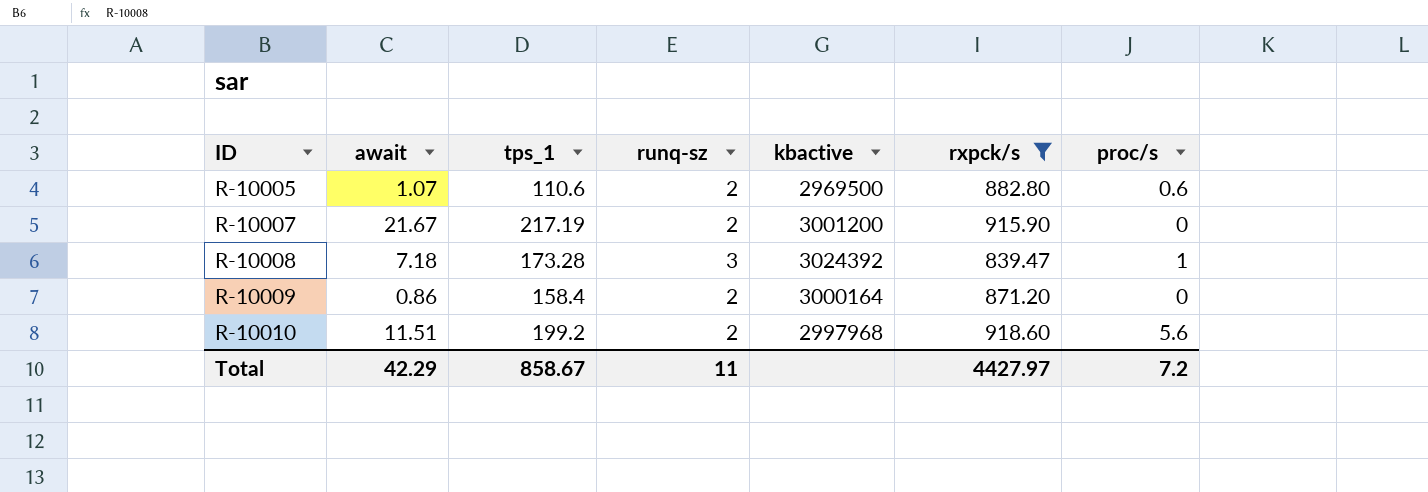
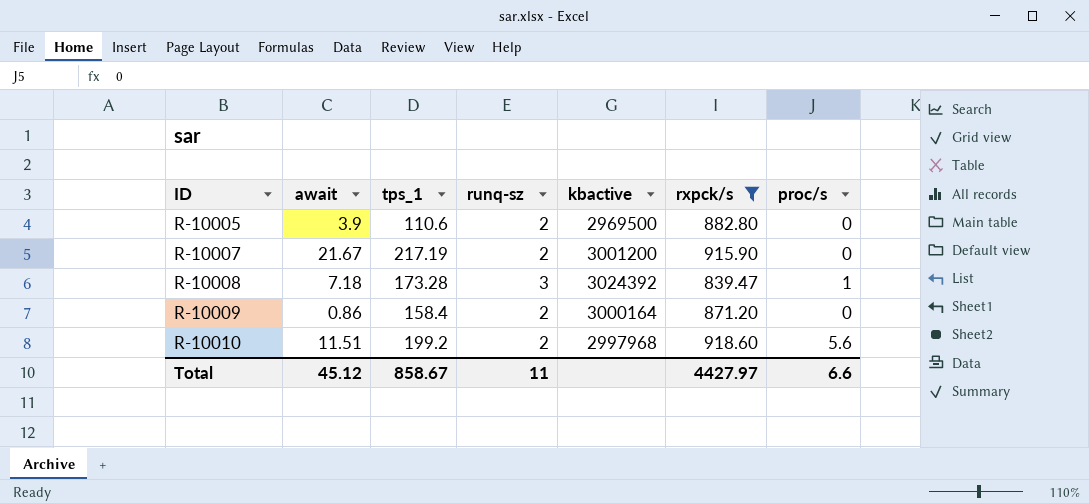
R-10005 | await: 1.07 -> 3.9
R-10005 | proc/s: 0.6 -> 0
Total | await: 42.29 -> 45.12
Total | proc/s: 7.2 -> 6.6

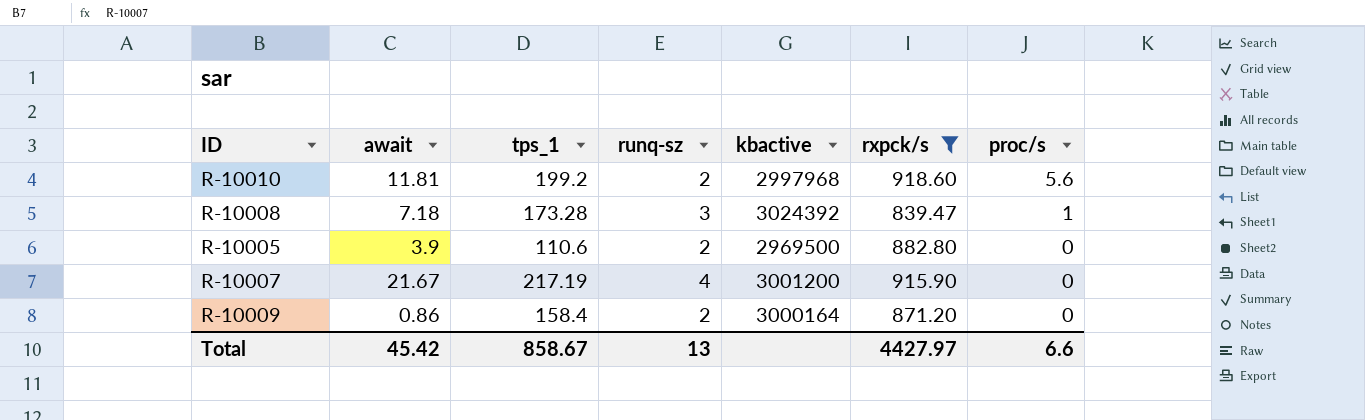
row order: ID ascending -> proc/s descending
R-10010 | await: 11.51 -> 11.81
R-10007 | runq-sz: 2 -> 4
Total | await: 45.12 -> 45.42
Total | runq-sz: 11 -> 13

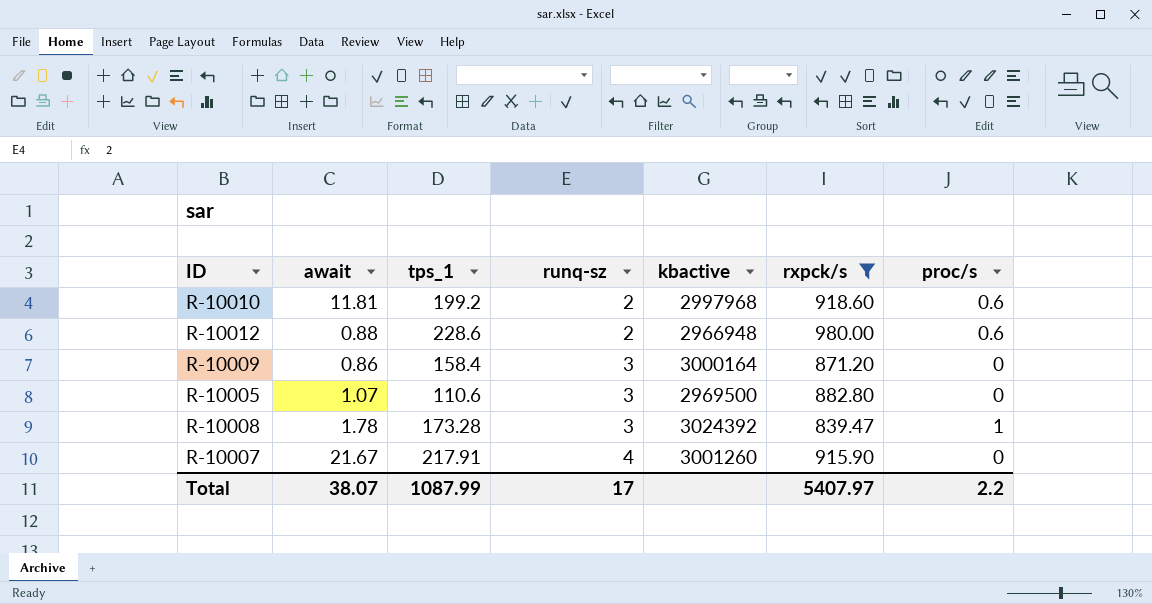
row order: proc/s descending -> runq-sz ascending
R-10010 | proc/s: 5.6 -> 0.6
row R-10012: none -> 0.88 | 228.6 | 2 | 2966948 | 980.00 | 0.6
R-10009 | runq-sz: 2 -> 3
R-10005 | await: 3.9 -> 1.07
R-10005 | runq-sz: 2 -> 3
R-10008 | await: 7.18 -> 1.78
R-10007 | tps_1: 217.19 -> 217.91
R-10007 | kbactive: 3001200 -> 3001260
Total | await: 45.42 -> 38.07
Total | tps_1: 858.67 -> 1087.99
Total | runq-sz: 13 -> 17
Total | rxpck/s: 4427.97 -> 5407.97
Total | proc/s: 6.6 -> 2.2

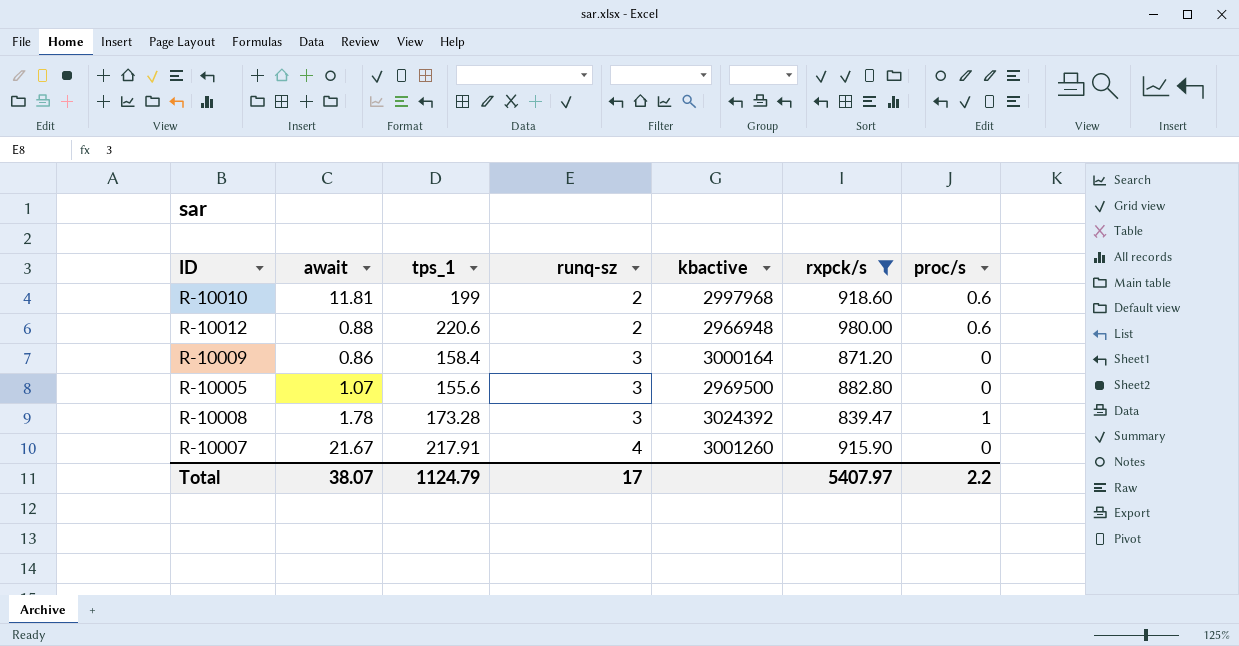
R-10010 | tps_1: 199.2 -> 199
R-10012 | tps_1: 228.6 -> 220.6
R-10005 | tps_1: 110.6 -> 155.6
Total | tps_1: 1087.99 -> 1124.79

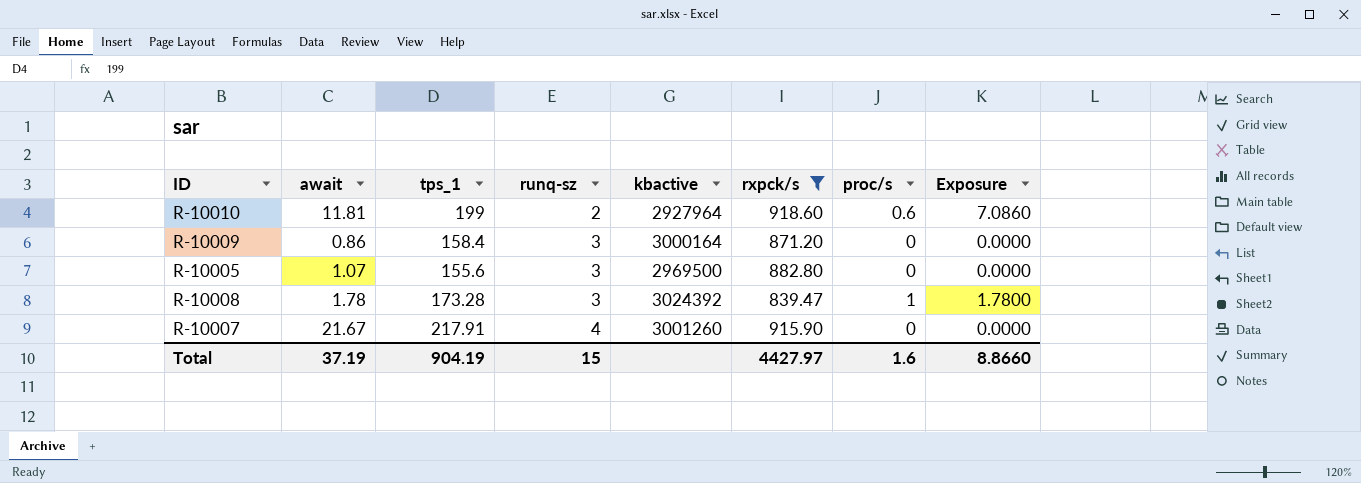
column Exposure | formula: none -> [await] * [proc/s]
row R-10012: 0.88 | 220.6 | 2 | 2966948 | 980.00 | 0.6 -> none
R-10010 | kbactive: 2997968 -> 2927964
Total | await: 38.07 -> 37.19
Total | tps_1: 1124.79 -> 904.19
Total | runq-sz: 17 -> 15
Total | rxpck/s: 5407.97 -> 4427.97
Total | proc/s: 2.2 -> 1.6

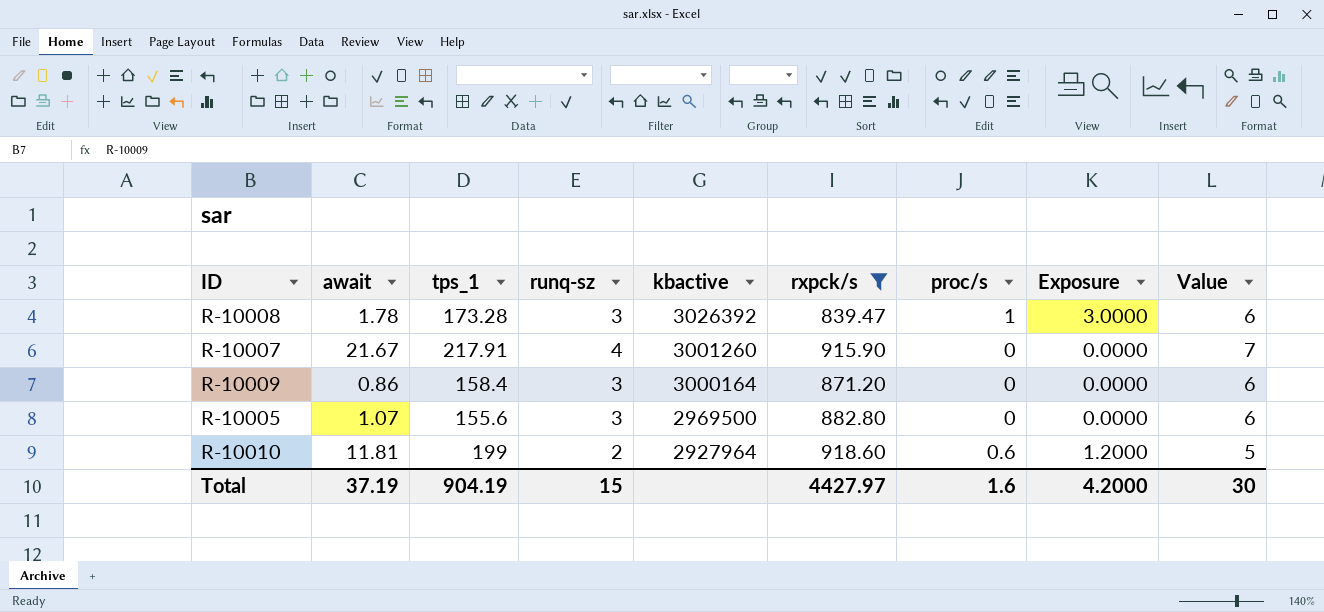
row order: runq-sz ascending -> kbactive descending
column Exposure | formula: [await] * [proc/s] -> [runq-sz] * [proc/s]
column Value | formula: none -> [runq-sz] + 3
R-10008 | kbactive: 3024392 -> 3026392
Total | Exposure: 8.8660 -> 4.2000

